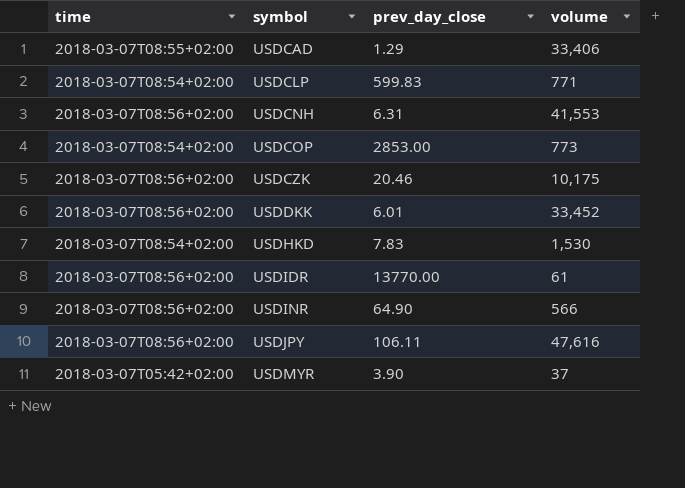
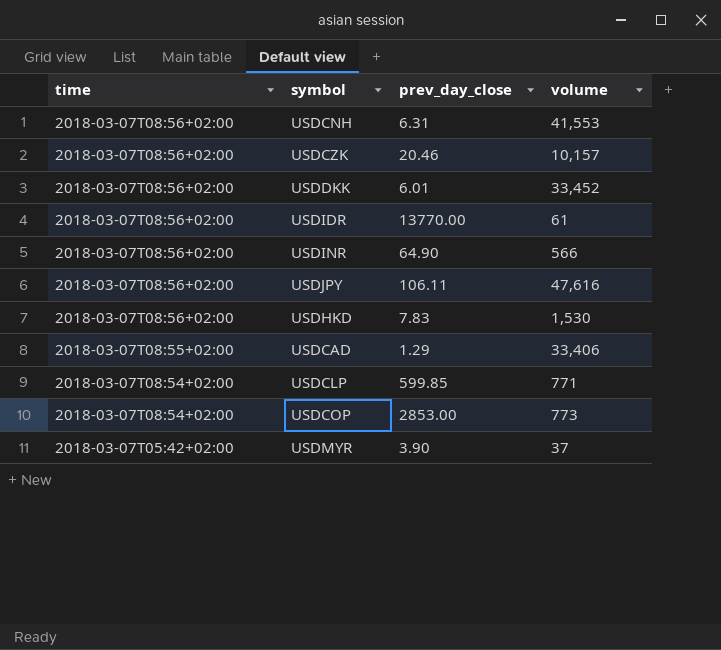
row order: symbol ascending -> time descending
USDCZK | volume: 10,175 -> 10,157
USDHKD | time: 2018-03-07T08:54+02:00 -> 2018-03-07T08:56+02:00
USDCLP | prev_day_close: 599.83 -> 599.85

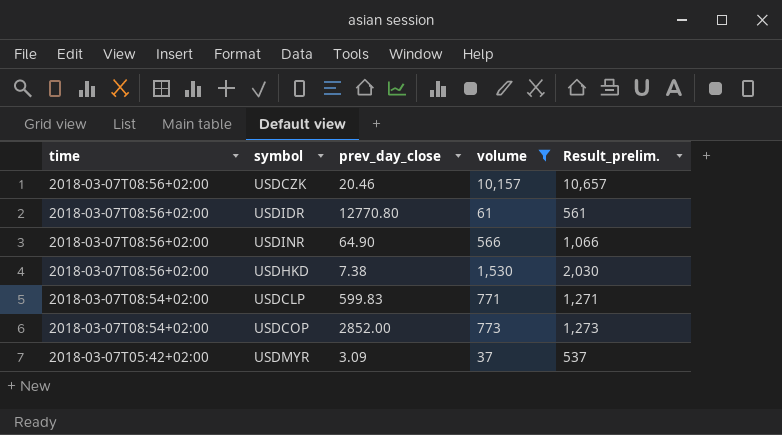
filter: none -> volume <= 10,157
column Result_prelim. | formula: none -> [volume] + 500
USDIDR | prev_day_close: 13770.00 -> 12770.80
USDHKD | prev_day_close: 7.83 -> 7.38
USDCLP | prev_day_close: 599.85 -> 599.83
USDCOP | prev_day_close: 2853.00 -> 2852.00
USDMYR | prev_day_close: 3.90 -> 3.09

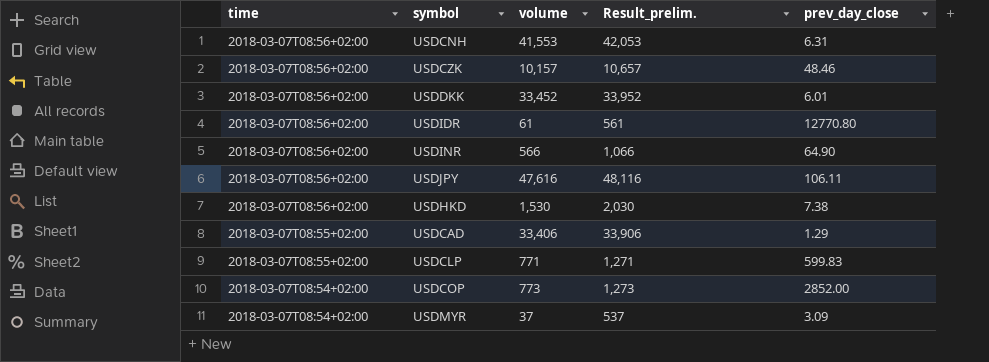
filter: volume <= 10,157 -> none
column prev_day_close | position: 3 -> 5
USDCZK | prev_day_close: 20.46 -> 48.46
USDCLP | time: 2018-03-07T08:54+02:00 -> 2018-03-07T08:55+02:00
USDMYR | time: 2018-03-07T05:42+02:00 -> 2018-03-07T08:54+02:00

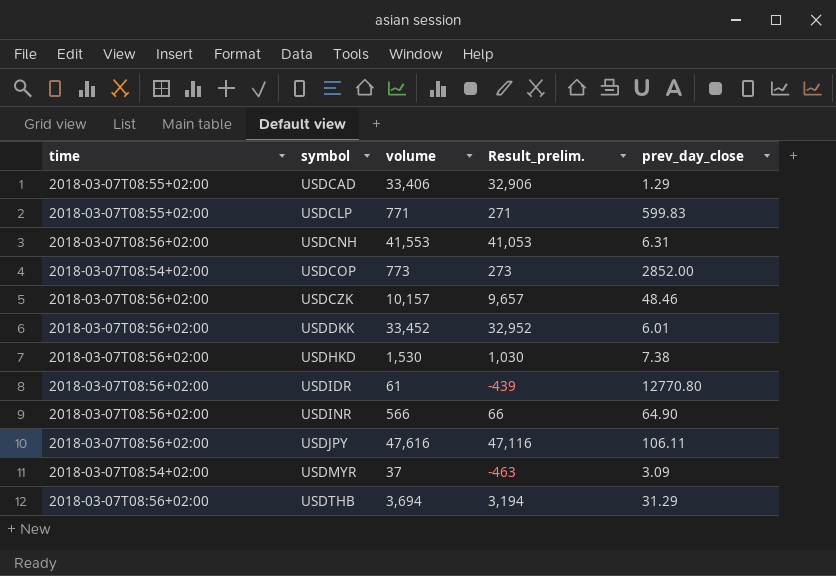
row order: time descending -> symbol ascending
column Result_prelim. | formula: [volume] + 500 -> [volume] - 500
row USDTHB: none -> 2018-03-07T08:56+02:00 | 3,694 | 3,194 | 31.29

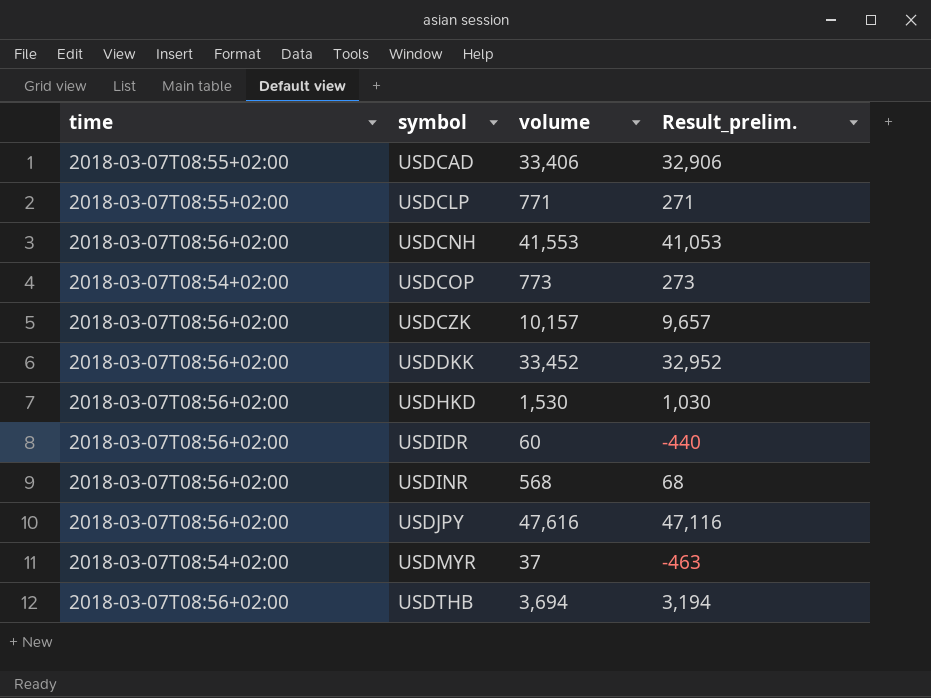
column prev_day_close | position: 5 -> none
USDIDR | volume: 61 -> 60
USDIDR | Result_prelim.: -439 -> -440
USDINR | volume: 566 -> 568
USDINR | Result_prelim.: 66 -> 68

